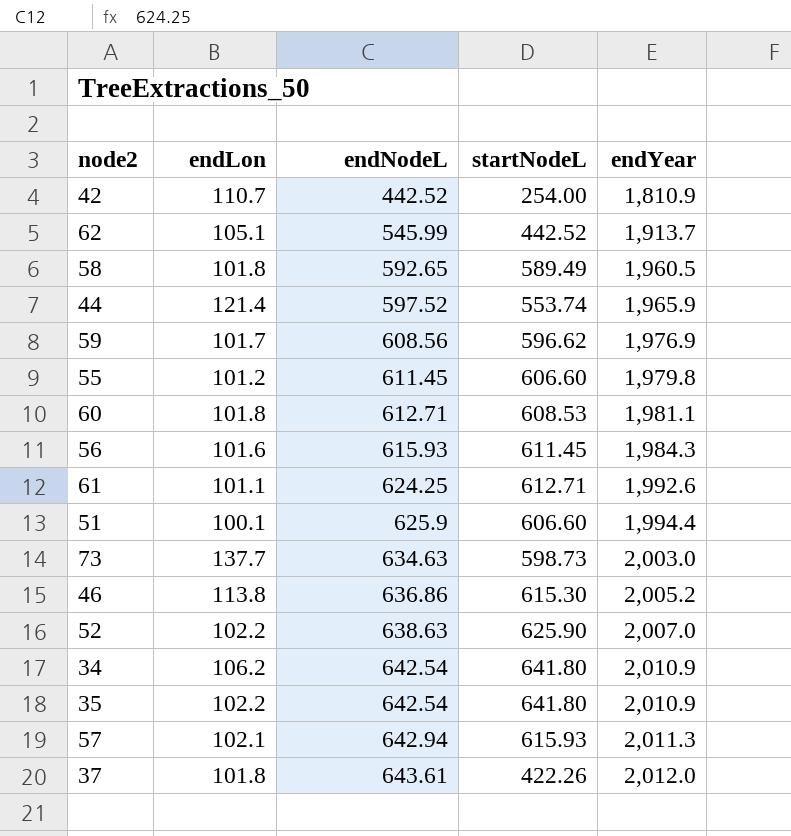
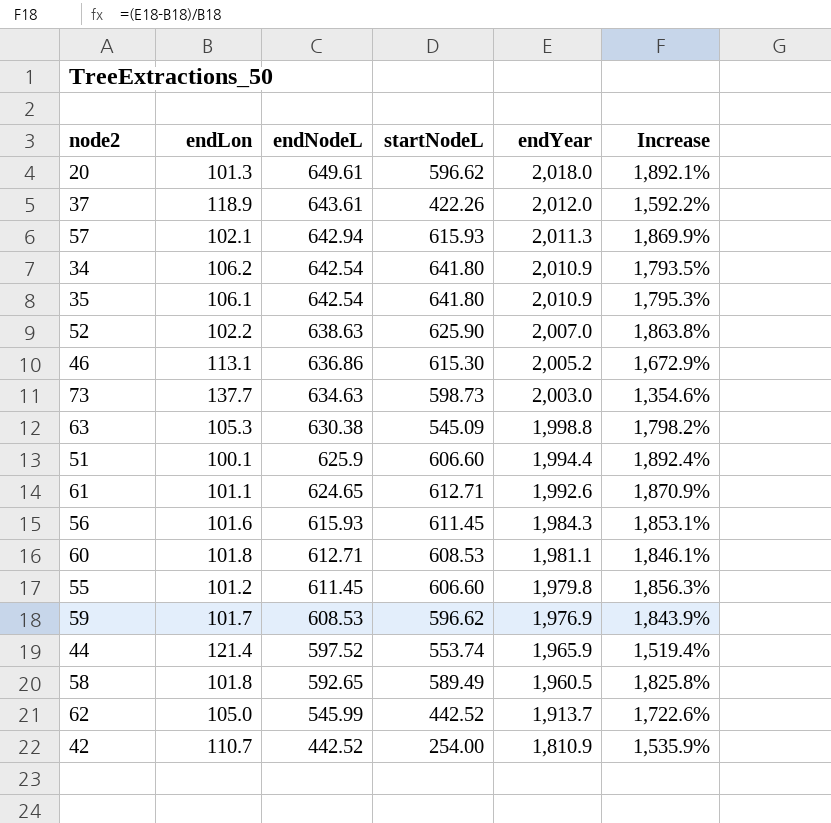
row order: endNodeL ascending -> endNodeL descending
column Increase | formula: none -> ([endYear] - [endLon]) / [endLon]
row 20: none -> 101.3 | 649.61 | 596.62 | 2,018.0 | 1,892.1%
37 | endLon: 101.8 -> 118.9
35 | endLon: 102.2 -> 106.1
46 | endLon: 113.8 -> 113.1
row 63: none -> 105.3 | 630.38 | 545.09 | 1,998.8 | 1,798.2%
61 | endNodeL: 624.25 -> 624.65
59 | endNodeL: 608.56 -> 608.53
62 | endLon: 105.1 -> 105.0

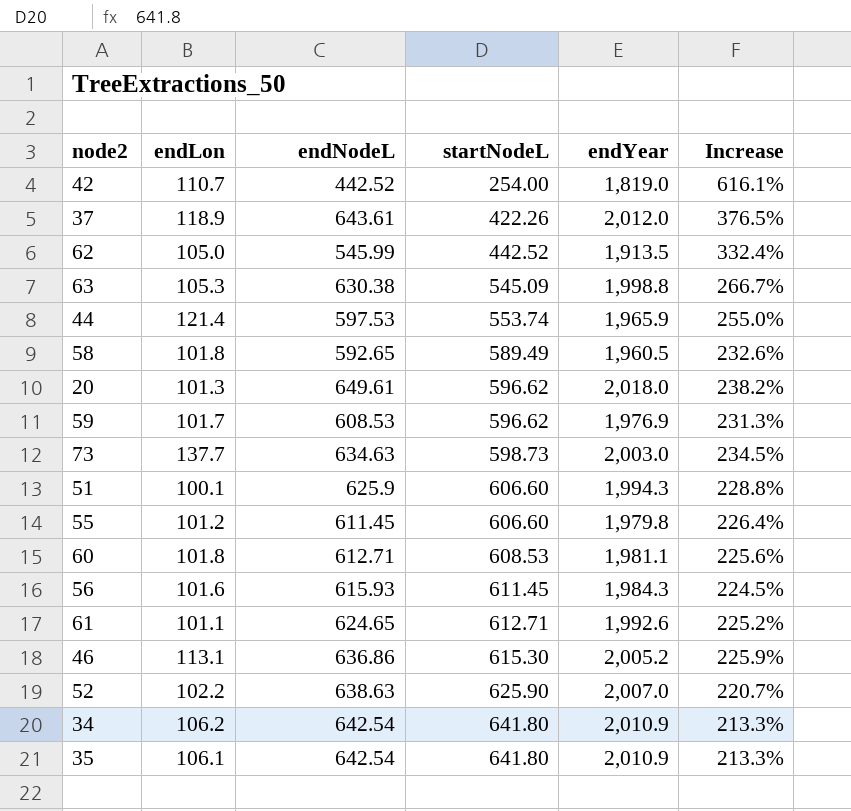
row order: endNodeL descending -> startNodeL ascending
column Increase | formula: ([endYear] - [endLon]) / [endLon] -> ([endYear] - [startNodeL]) / [startNodeL]
row 57: 102.1 | 642.94 | 615.93 | 2,011.3 | 1,869.9% -> none
42 | endYear: 1,810.9 -> 1,819.0
62 | endYear: 1,913.7 -> 1,913.5
44 | endNodeL: 597.52 -> 597.53
51 | endYear: 1,994.4 -> 1,994.3

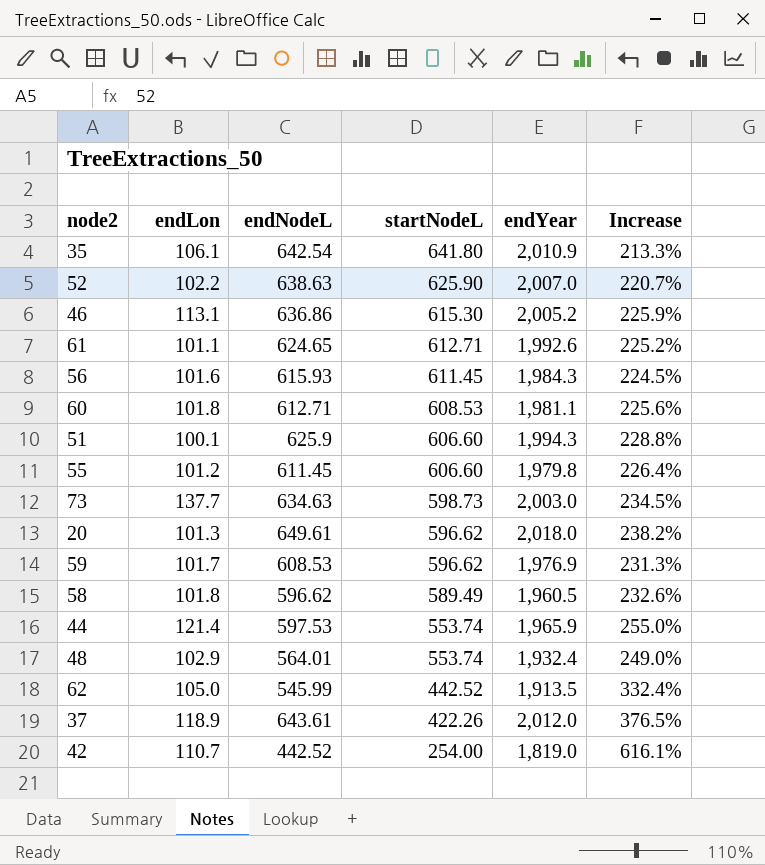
row order: startNodeL ascending -> startNodeL descending
row 63: 105.3 | 630.38 | 545.09 | 1,998.8 | 266.7% -> none
row 34: 106.2 | 642.54 | 641.80 | 2,010.9 | 213.3% -> none
58 | endNodeL: 592.65 -> 596.62
row 48: none -> 102.9 | 564.01 | 553.74 | 1,932.4 | 249.0%

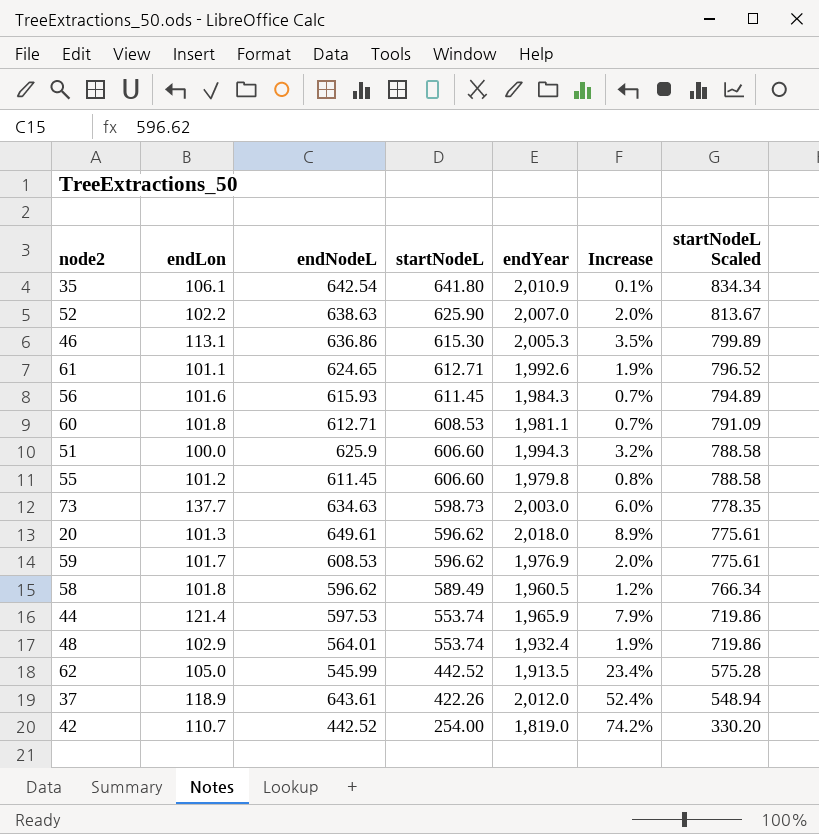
column Increase | formula: ([endYear] - [startNodeL]) / [startNodeL] -> ([endNodeL] - [startNodeL]) / [startNodeL]
column startNodeL Scaled | formula: none -> [startNodeL] * 1.3
46 | endYear: 2,005.2 -> 2,005.3
51 | endLon: 100.1 -> 100.0

